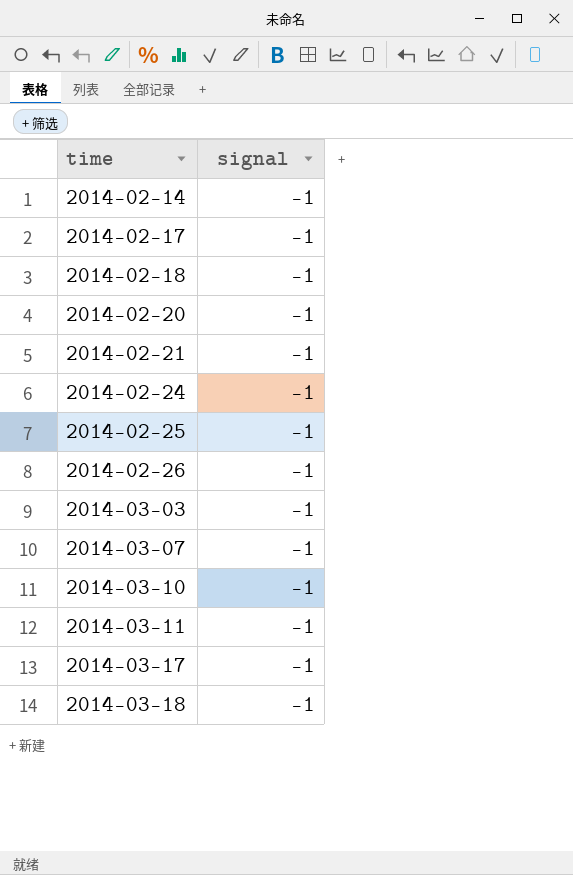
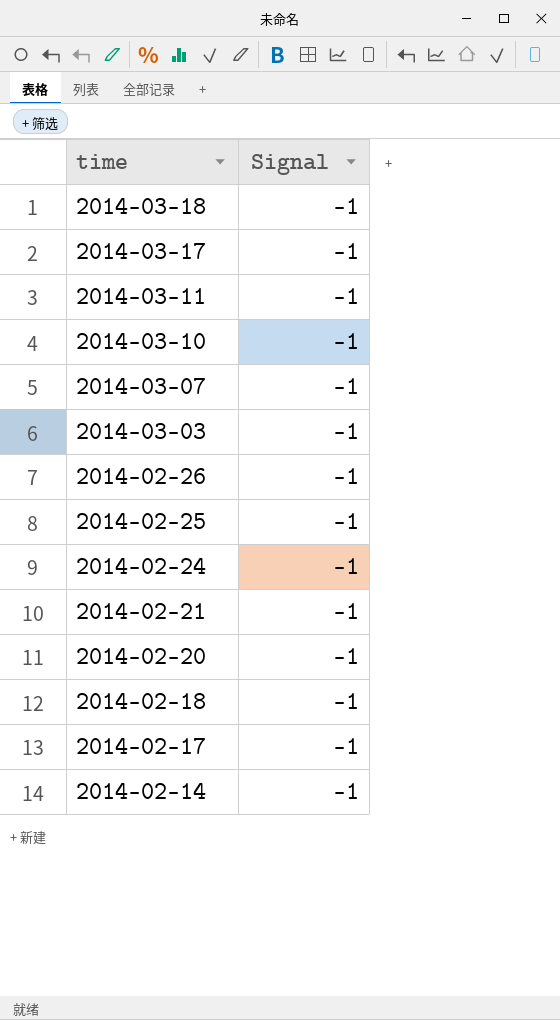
row order: time ascending -> time descending
column name: signal -> Signal

